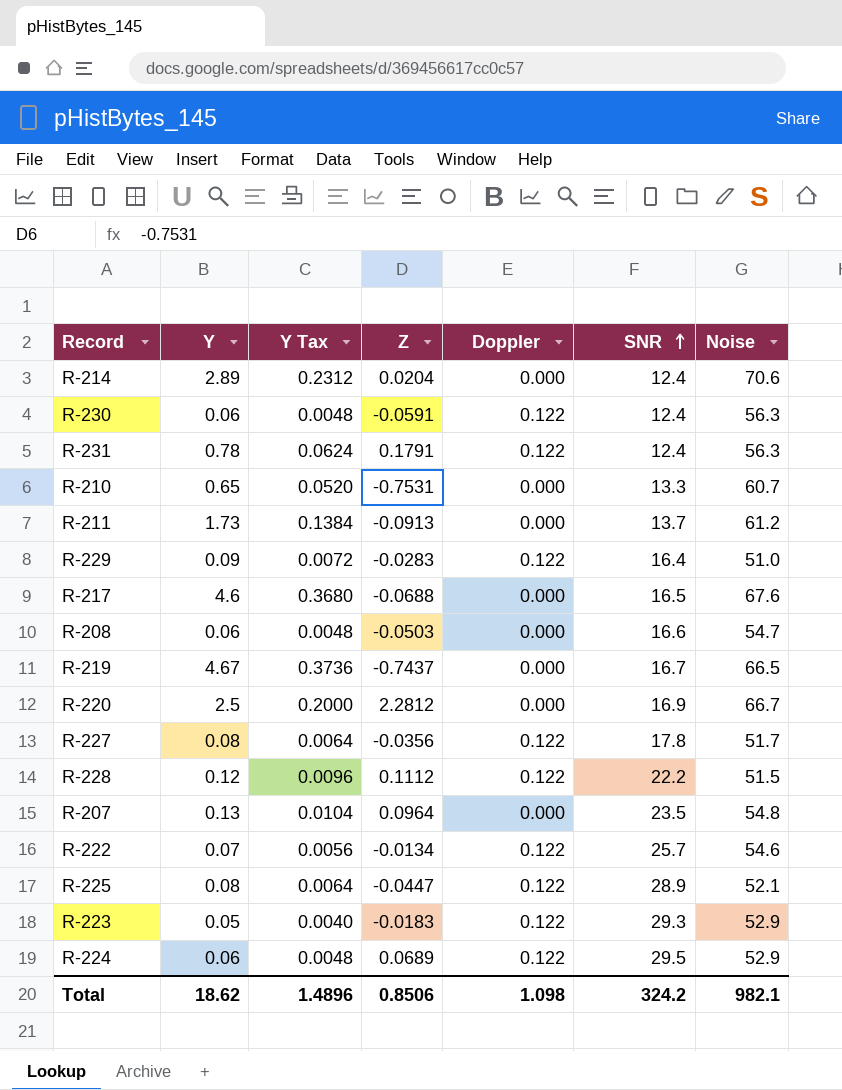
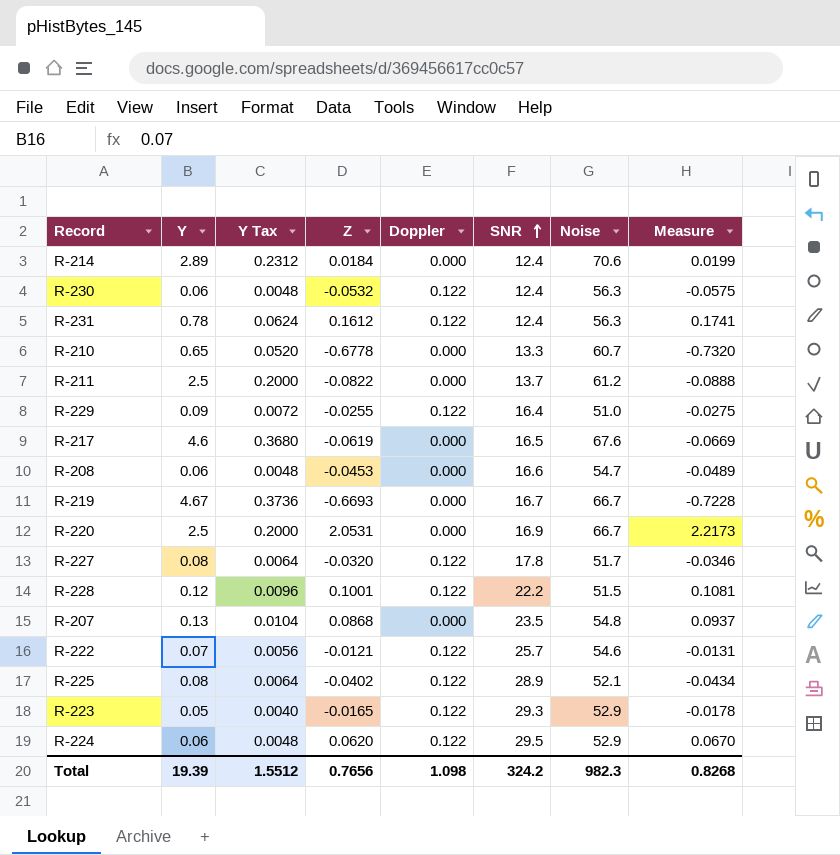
column Measure | formula: none -> [Z] * 1.08
R-214 | Z: 0.0204 -> 0.0184
R-230 | Z: -0.0591 -> -0.0532
R-231 | Z: 0.1791 -> 0.1612
R-210 | Z: -0.7531 -> -0.6778
R-211 | Y: 1.73 -> 2.5
R-211 | Y Tax: 0.1384 -> 0.2000
R-211 | Z: -0.0913 -> -0.0822
R-229 | Z: -0.0283 -> -0.0255
R-217 | Z: -0.0688 -> -0.0619
R-208 | Z: -0.0503 -> -0.0453
R-219 | Z: -0.7437 -> -0.6693
R-219 | Noise: 66.5 -> 66.7
R-220 | Z: 2.2812 -> 2.0531
R-227 | Z: -0.0356 -> -0.0320
R-228 | Z: 0.1112 -> 0.1001
R-207 | Z: 0.0964 -> 0.0868
R-222 | Z: -0.0134 -> -0.0121
R-225 | Z: -0.0447 -> -0.0402
R-223 | Z: -0.0183 -> -0.0165
R-224 | Z: 0.0689 -> 0.0620
Total | Y: 18.62 -> 19.39
Total | Y Tax: 1.4896 -> 1.5512
Total | Z: 0.8506 -> 0.7656
Total | Noise: 982.1 -> 982.3

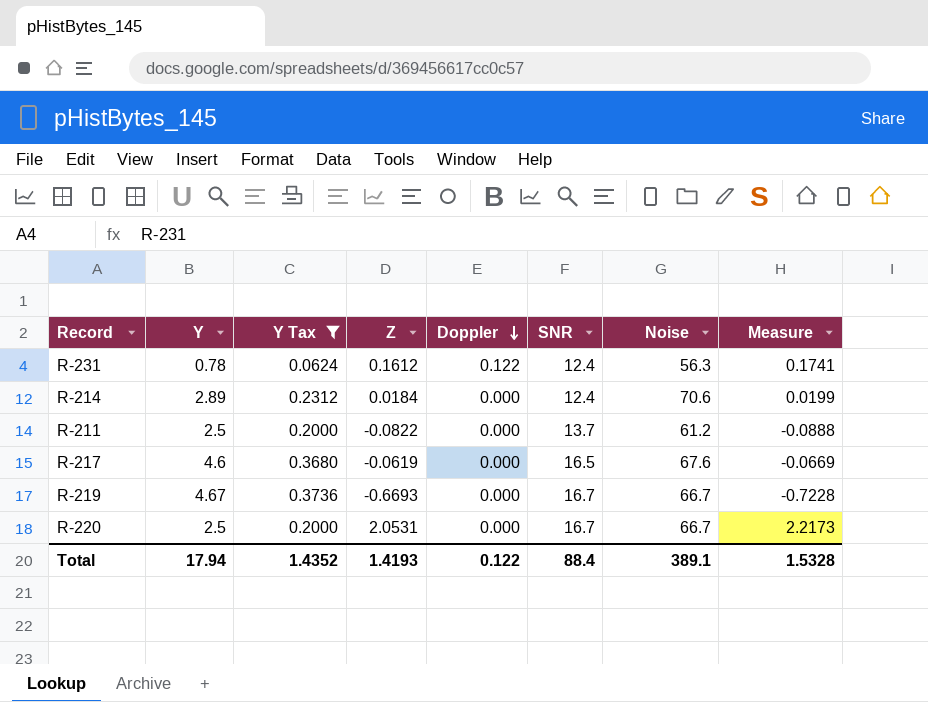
filter: none -> Y Tax >= 0.0624
row order: SNR ascending -> Doppler descending
R-220 | SNR: 16.9 -> 16.7
Total | Y: 19.39 -> 17.94
Total | Y Tax: 1.5512 -> 1.4352
Total | Z: 0.7656 -> 1.4193
Total | Doppler: 1.098 -> 0.122
Total | SNR: 324.2 -> 88.4
Total | Noise: 982.3 -> 389.1
Total | Measure: 0.8268 -> 1.5328

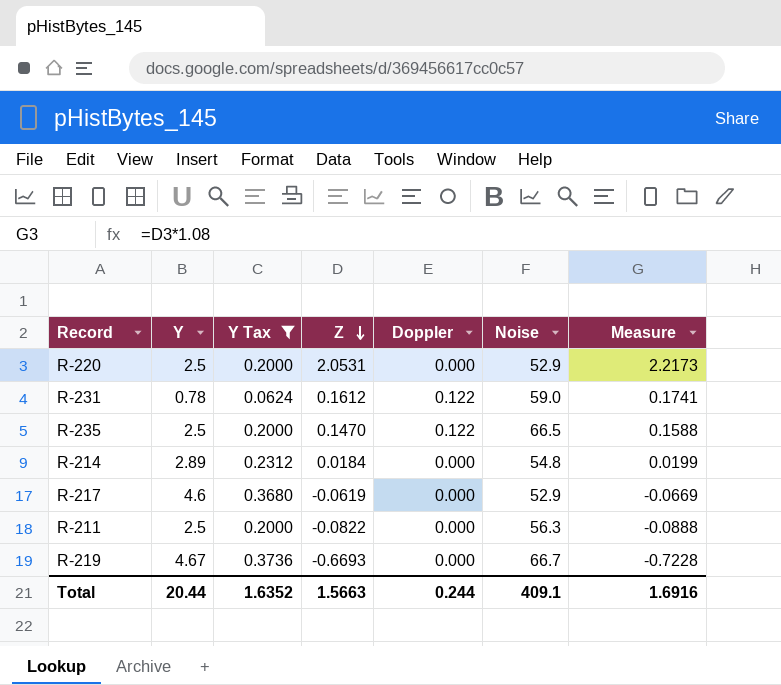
row order: Doppler descending -> Z descending
column SNR | position: 6 -> none
R-220 | Noise: 66.7 -> 52.9
R-231 | Noise: 56.3 -> 59.0
row R-235: none -> 2.5 | 0.2000 | 0.1470 | 0.122 | 66.5 | 0.1588
R-214 | Noise: 70.6 -> 54.8
R-217 | Noise: 67.6 -> 52.9
R-211 | Noise: 61.2 -> 56.3
Total | Y: 17.94 -> 20.44
Total | Y Tax: 1.4352 -> 1.6352
Total | Z: 1.4193 -> 1.5663
Total | Doppler: 0.122 -> 0.244
Total | Noise: 389.1 -> 409.1
Total | Measure: 1.5328 -> 1.6916

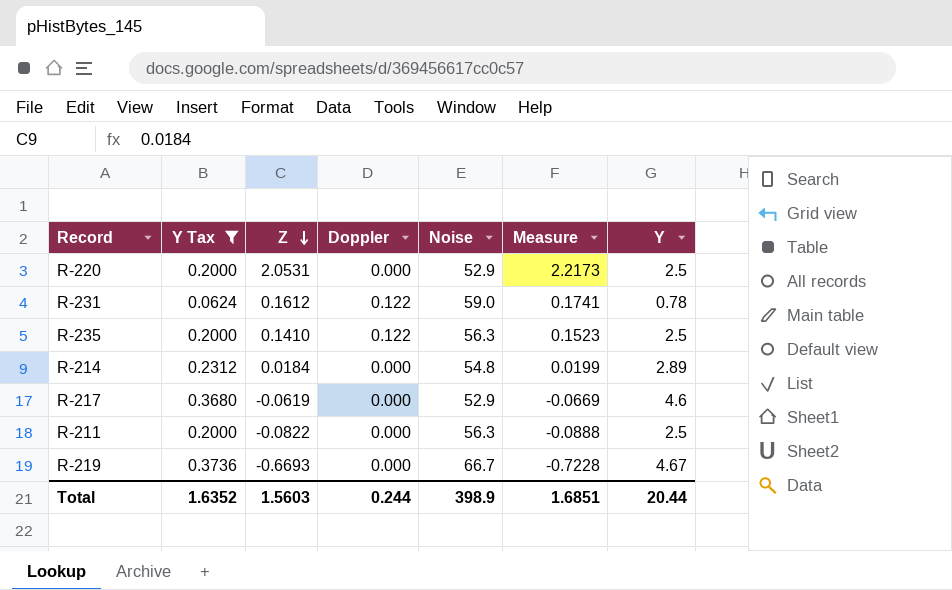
column Y | position: 2 -> 7
R-235 | Z: 0.1470 -> 0.1410
R-235 | Noise: 66.5 -> 56.3
R-235 | Measure: 0.1588 -> 0.1523
Total | Z: 1.5663 -> 1.5603
Total | Noise: 409.1 -> 398.9
Total | Measure: 1.6916 -> 1.6851

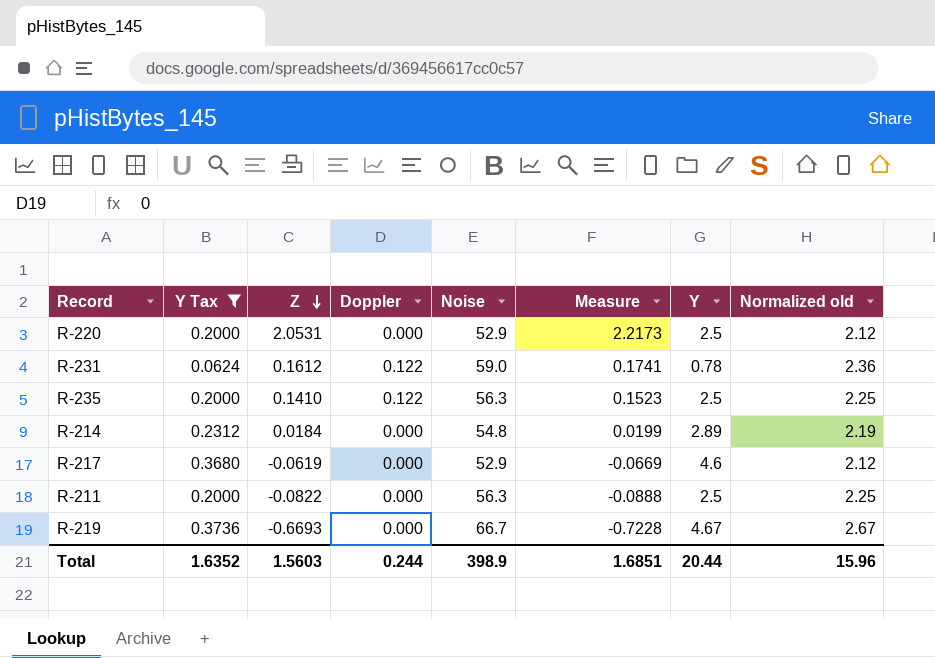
column Normalized old | formula: none -> [Noise] * 0.04

